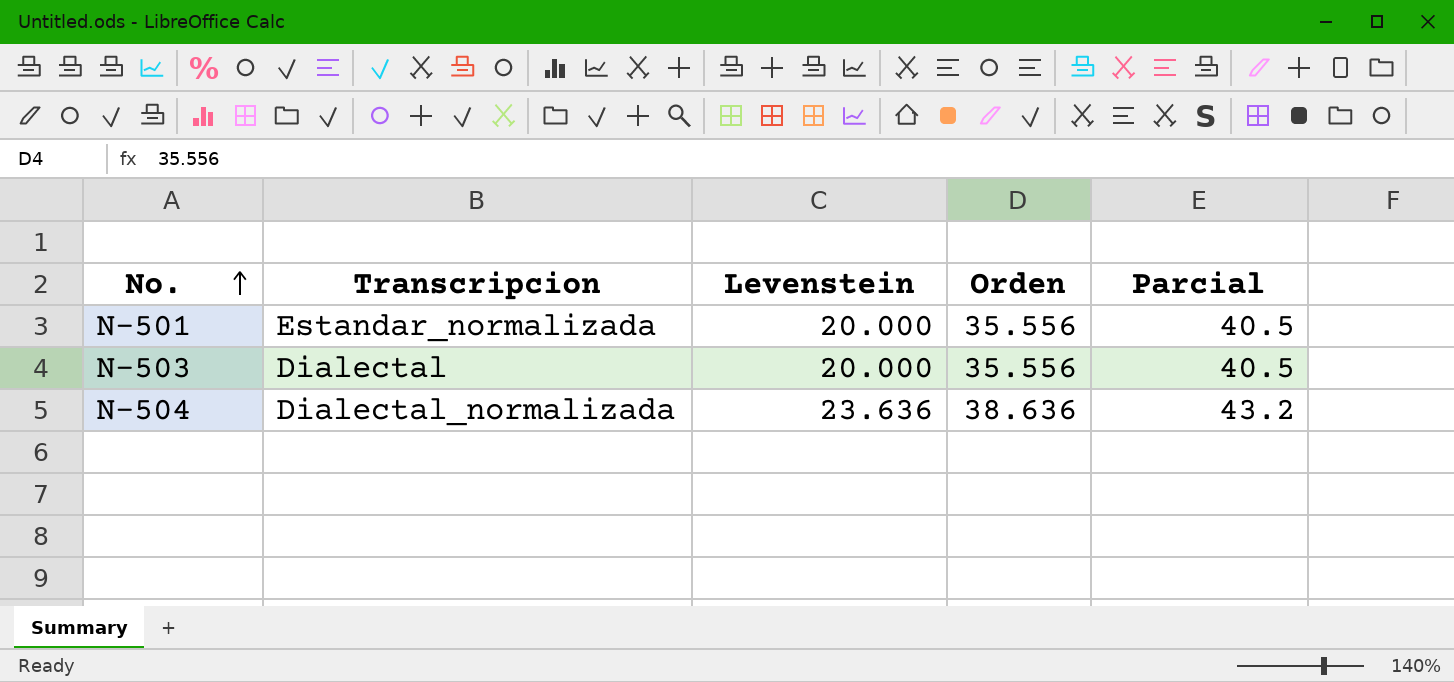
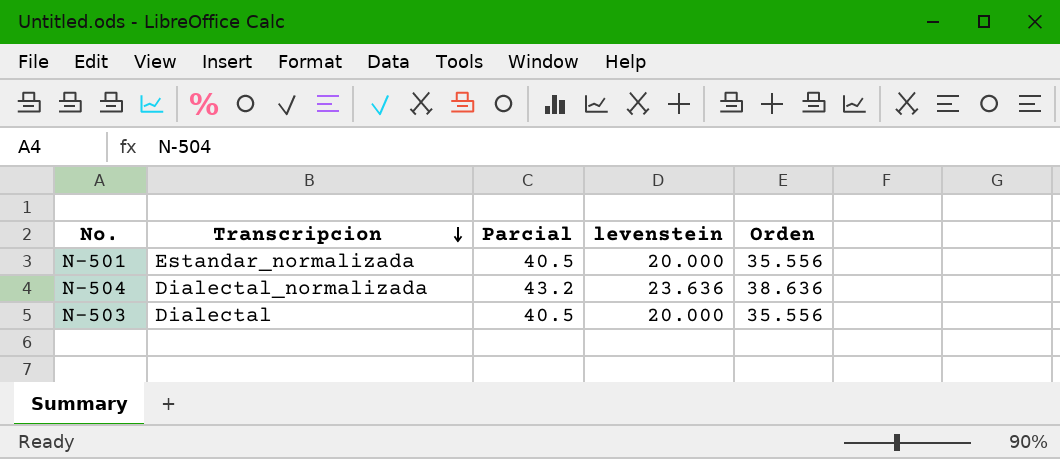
row order: No. ascending -> Transcripcion descending
column Parcial | position: 5 -> 3
column name: Levenstein -> levenstein

